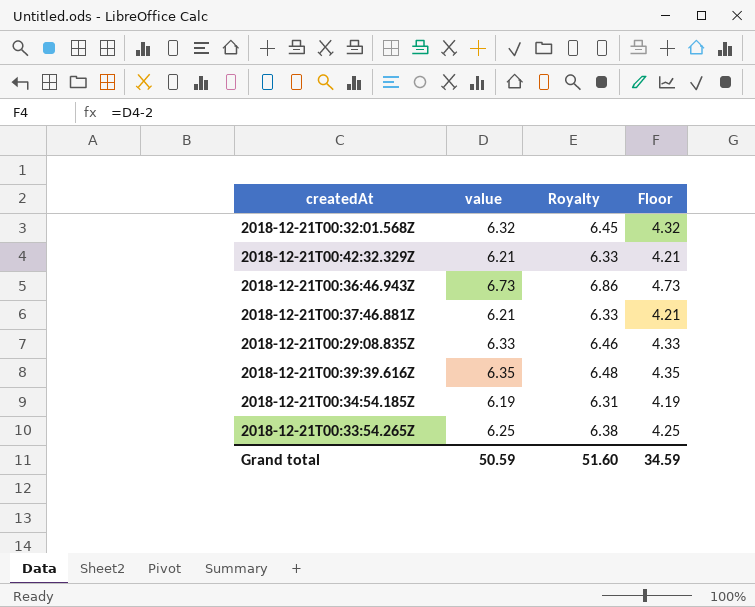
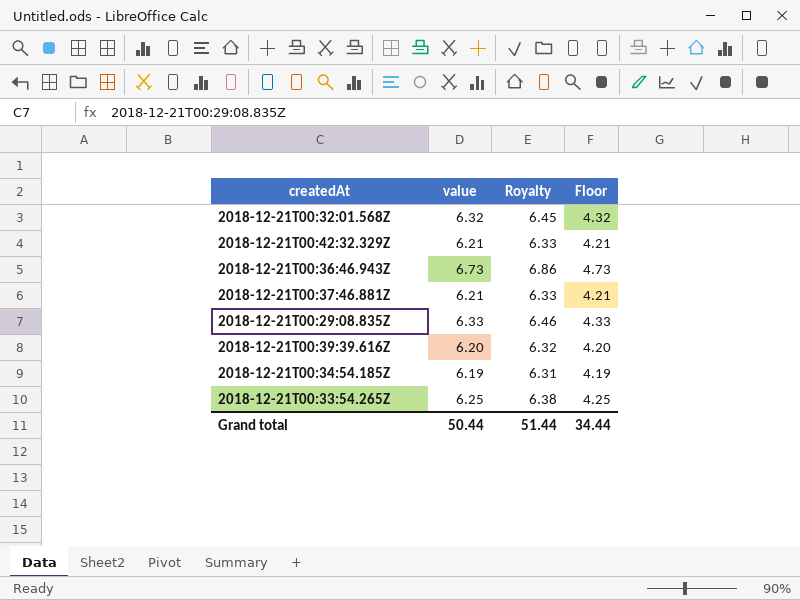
2018-12-21T00:39:39.616Z | value: 6.35 -> 6.20
2018-12-21T00:39:39.616Z | Royalty: 6.48 -> 6.32
2018-12-21T00:39:39.616Z | Floor: 4.35 -> 4.20
Grand total | value: 50.59 -> 50.44
Grand total | Royalty: 51.60 -> 51.44
Grand total | Floor: 34.59 -> 34.44

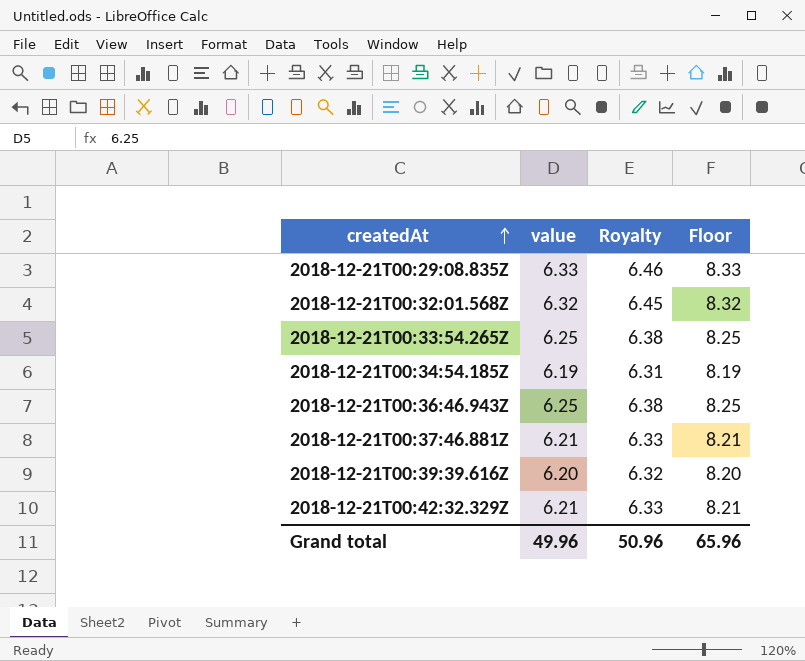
row order: none -> createdAt ascending
column Floor | formula: [value] - 2 -> [value] + 2
2018-12-21T00:36:46.943Z | value: 6.73 -> 6.25
2018-12-21T00:36:46.943Z | Royalty: 6.86 -> 6.38
Grand total | value: 50.44 -> 49.96
Grand total | Royalty: 51.44 -> 50.96
Grand total | Floor: 34.44 -> 65.96

